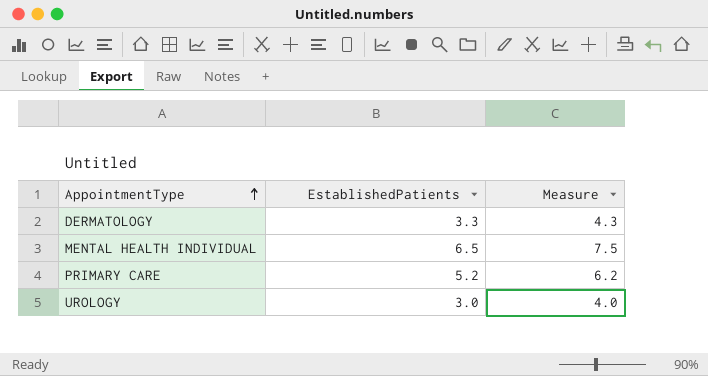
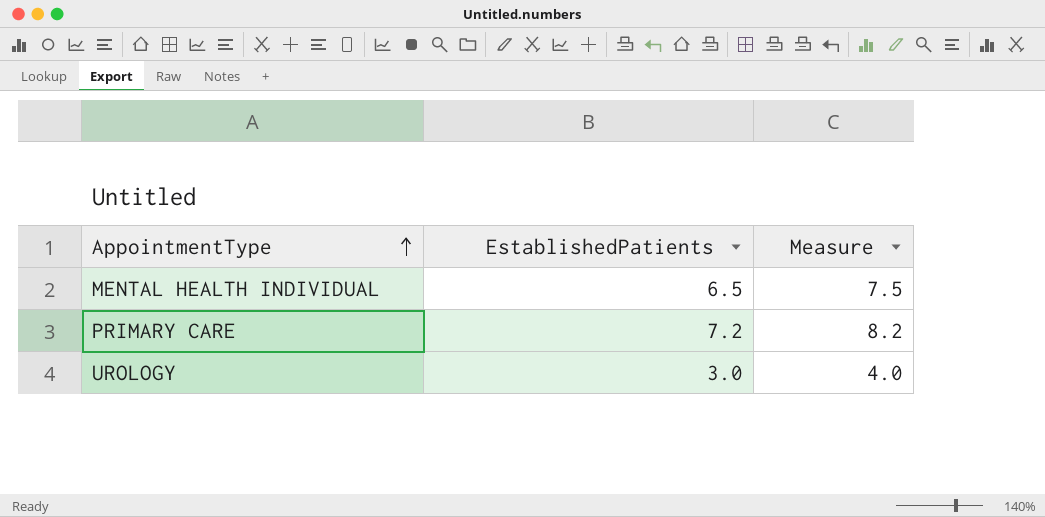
row DERMATOLOGY: 3.3 | 4.3 -> none
PRIMARY CARE | EstablishedPatients: 5.2 -> 7.2
PRIMARY CARE | Measure: 6.2 -> 8.2

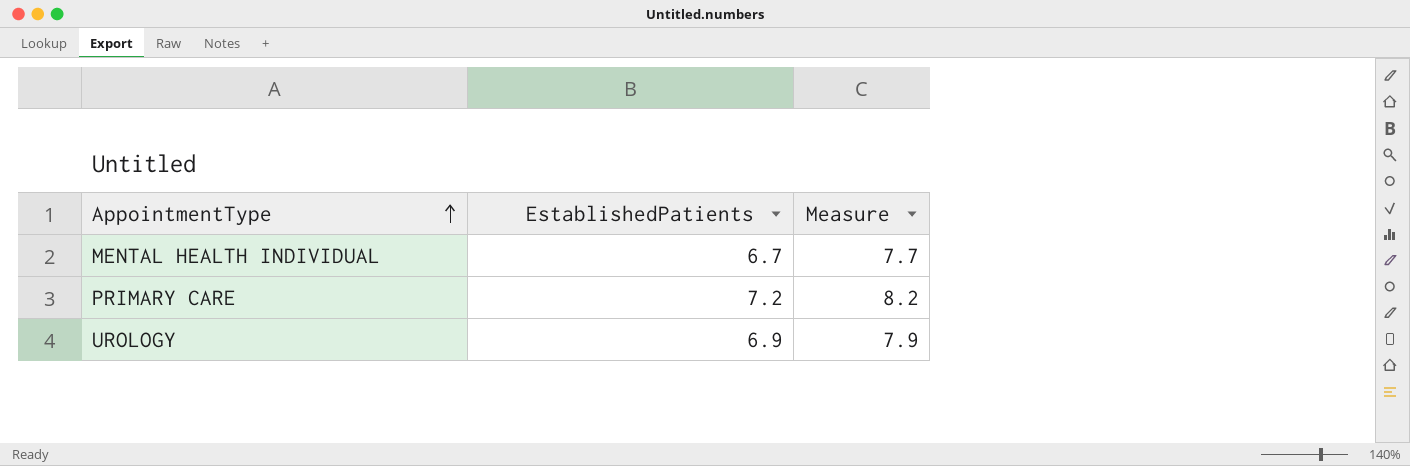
MENTAL HEALTH INDIVIDUAL | EstablishedPatients: 6.5 -> 6.7
MENTAL HEALTH INDIVIDUAL | Measure: 7.5 -> 7.7
UROLOGY | EstablishedPatients: 3.0 -> 6.9
UROLOGY | Measure: 4.0 -> 7.9

